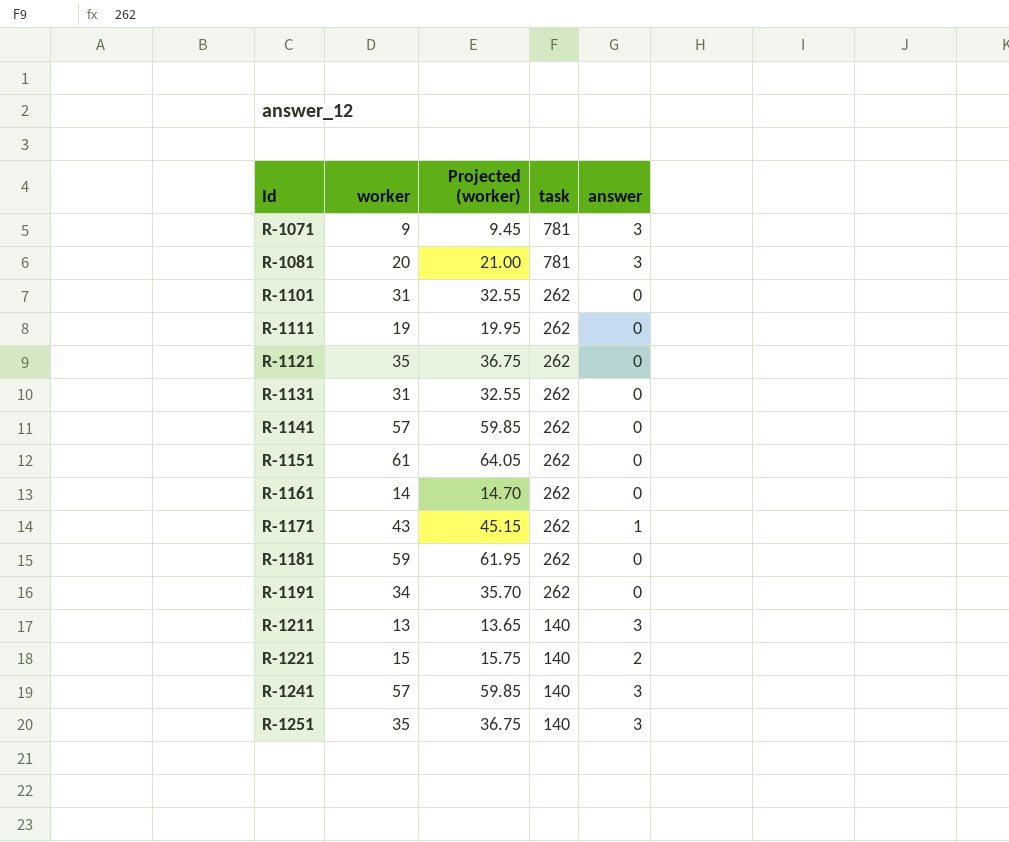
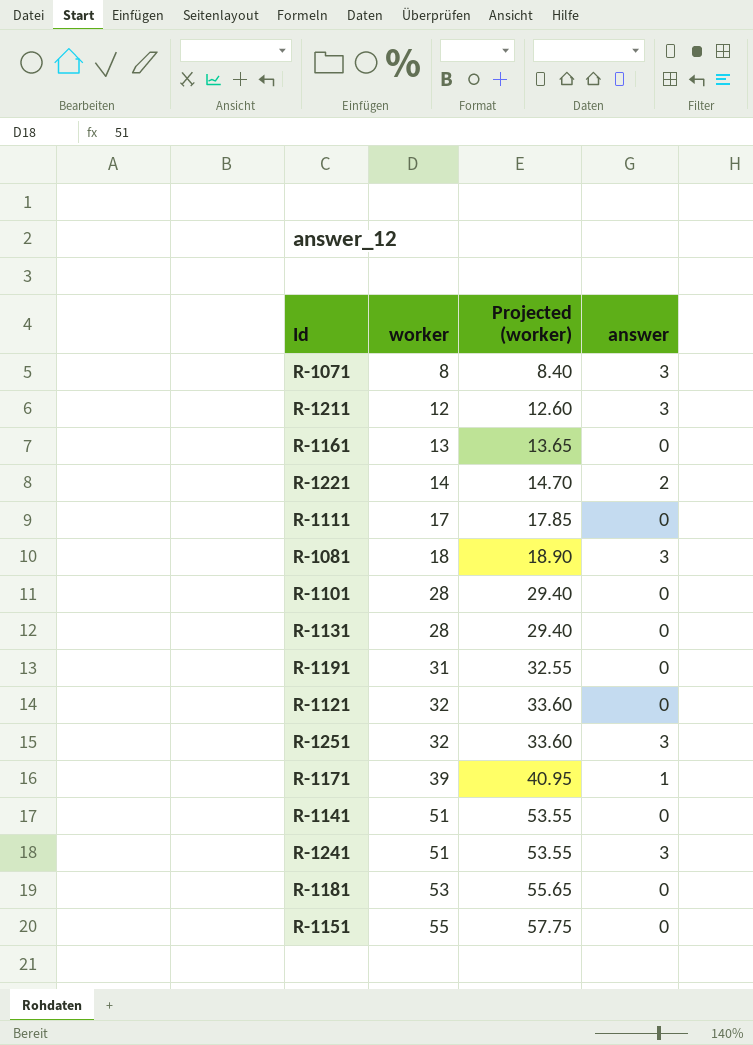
row order: Id ascending -> worker ascending
column task | position: 4 -> none
R-1071 | worker: 9 -> 8
R-1071 | Projected (worker): 9.45 -> 8.40
R-1211 | worker: 13 -> 12
R-1211 | Projected (worker): 13.65 -> 12.60
R-1161 | worker: 14 -> 13
R-1161 | Projected (worker): 14.70 -> 13.65
R-1221 | worker: 15 -> 14
R-1221 | Projected (worker): 15.75 -> 14.70
R-1111 | worker: 19 -> 17
R-1111 | Projected (worker): 19.95 -> 17.85
R-1081 | worker: 20 -> 18
R-1081 | Projected (worker): 21.00 -> 18.90
R-1101 | worker: 31 -> 28
R-1101 | Projected (worker): 32.55 -> 29.40
R-1131 | worker: 31 -> 28
R-1131 | Projected (worker): 32.55 -> 29.40
R-1191 | worker: 34 -> 31
R-1191 | Projected (worker): 35.70 -> 32.55
R-1121 | worker: 35 -> 32
R-1121 | Projected (worker): 36.75 -> 33.60
R-1251 | worker: 35 -> 32
R-1251 | Projected (worker): 36.75 -> 33.60
R-1171 | worker: 43 -> 39
R-1171 | Projected (worker): 45.15 -> 40.95
R-1141 | worker: 57 -> 51
R-1141 | Projected (worker): 59.85 -> 53.55
R-1241 | worker: 57 -> 51
R-1241 | Projected (worker): 59.85 -> 53.55
R-1181 | worker: 59 -> 53
R-1181 | Projected (worker): 61.95 -> 55.65
R-1151 | worker: 61 -> 55
R-1151 | Projected (worker): 64.05 -> 57.75

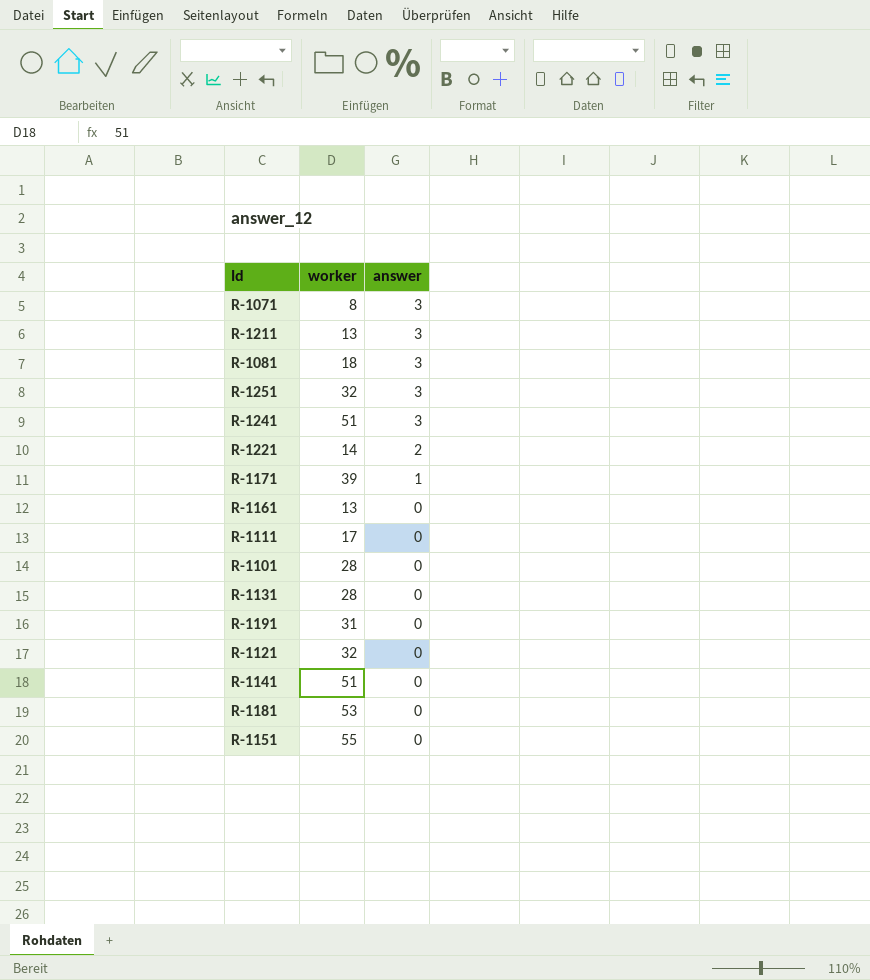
row order: worker ascending -> answer descending
column Projected (worker) | formula: [worker] * 1.05 -> none
R-1211 | worker: 12 -> 13

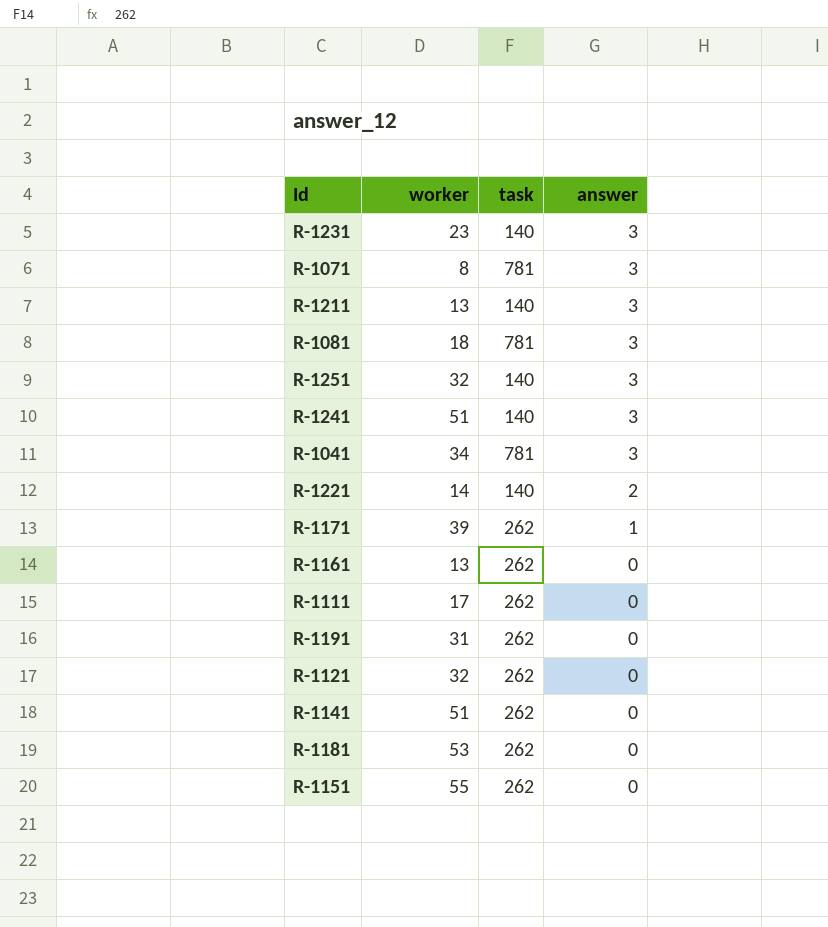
column task | position: none -> 3
row R-1101: 28 | 0 -> none
row R-1131: 28 | 0 -> none
row R-1231: none -> 23 | 140 | 3
row R-1041: none -> 34 | 781 | 3

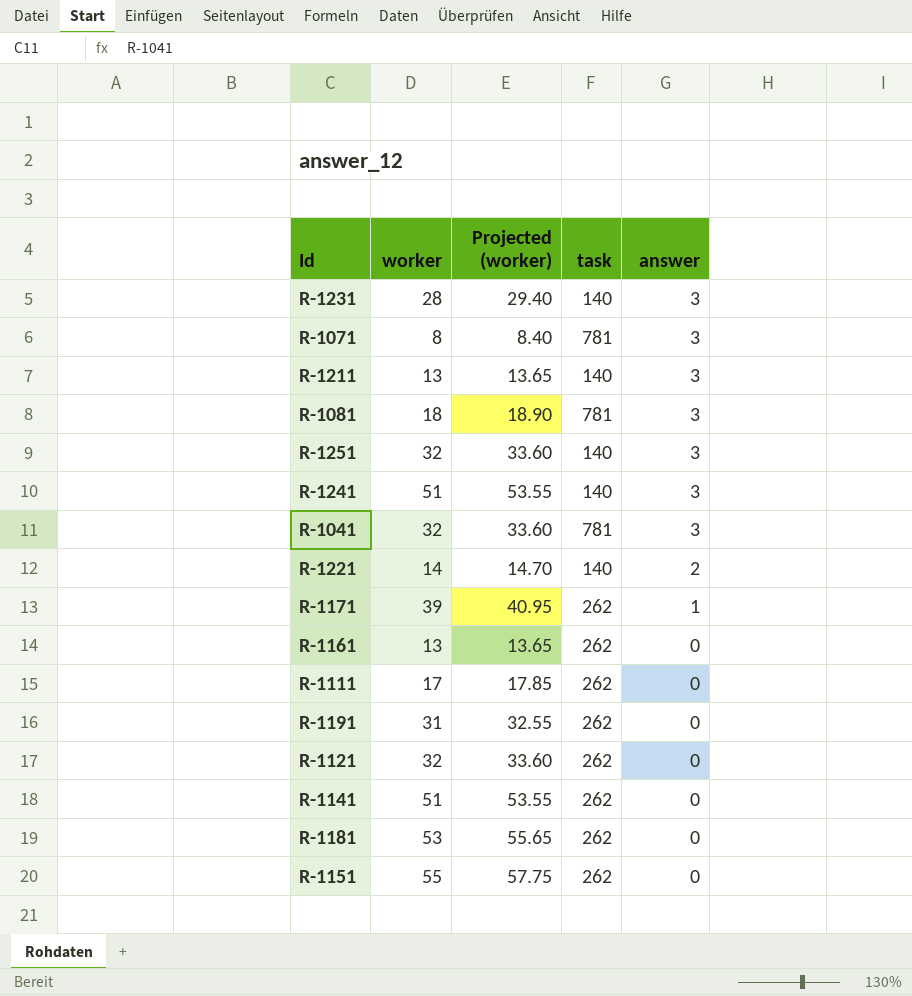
column Projected (worker) | formula: none -> [worker] * 1.05
R-1231 | worker: 23 -> 28
R-1041 | worker: 34 -> 32

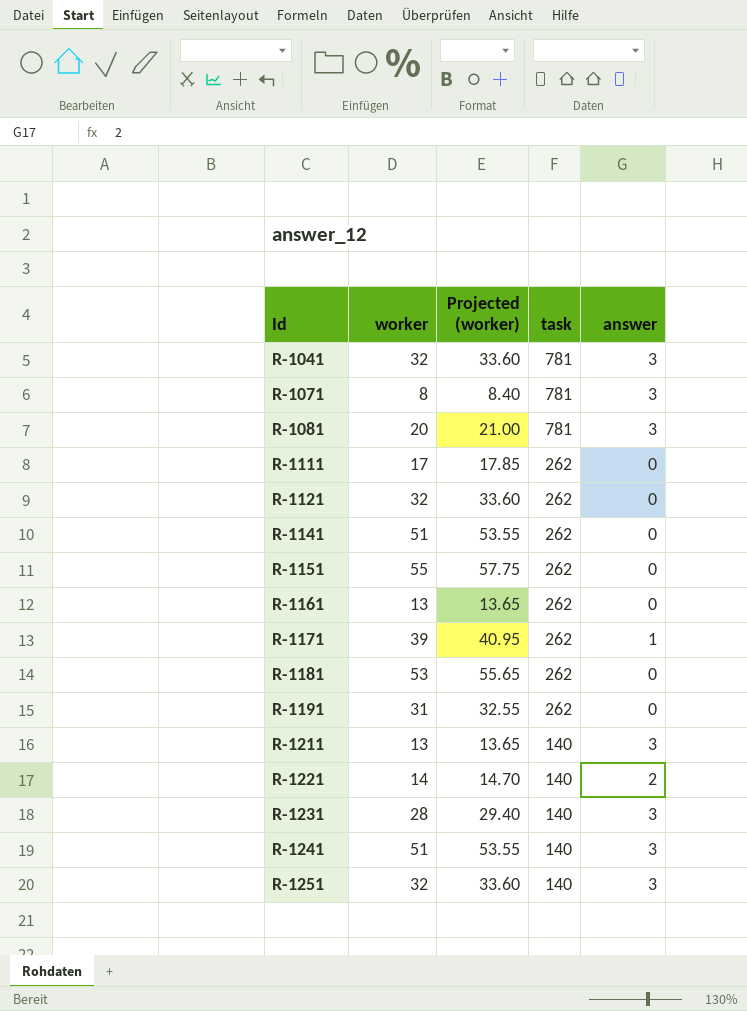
row order: answer descending -> Id ascending
R-1081 | worker: 18 -> 20
R-1081 | Projected (worker): 18.90 -> 21.00

